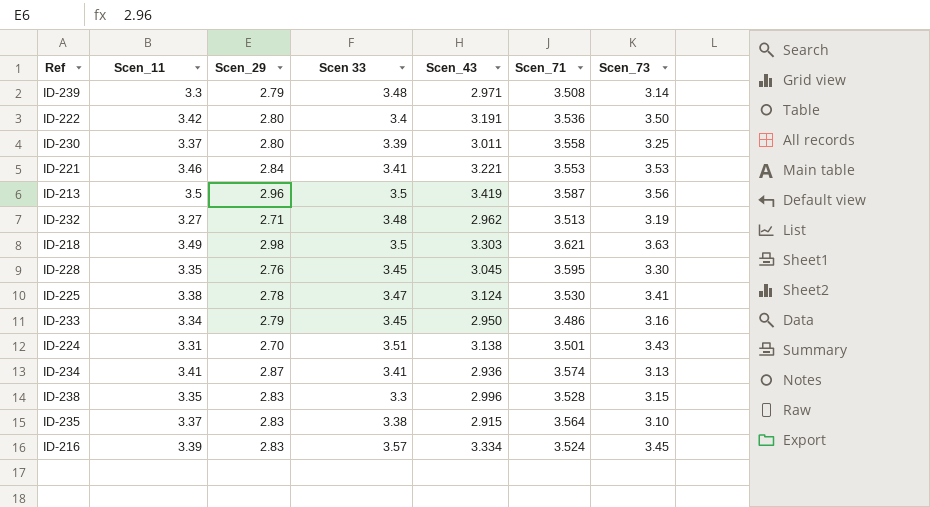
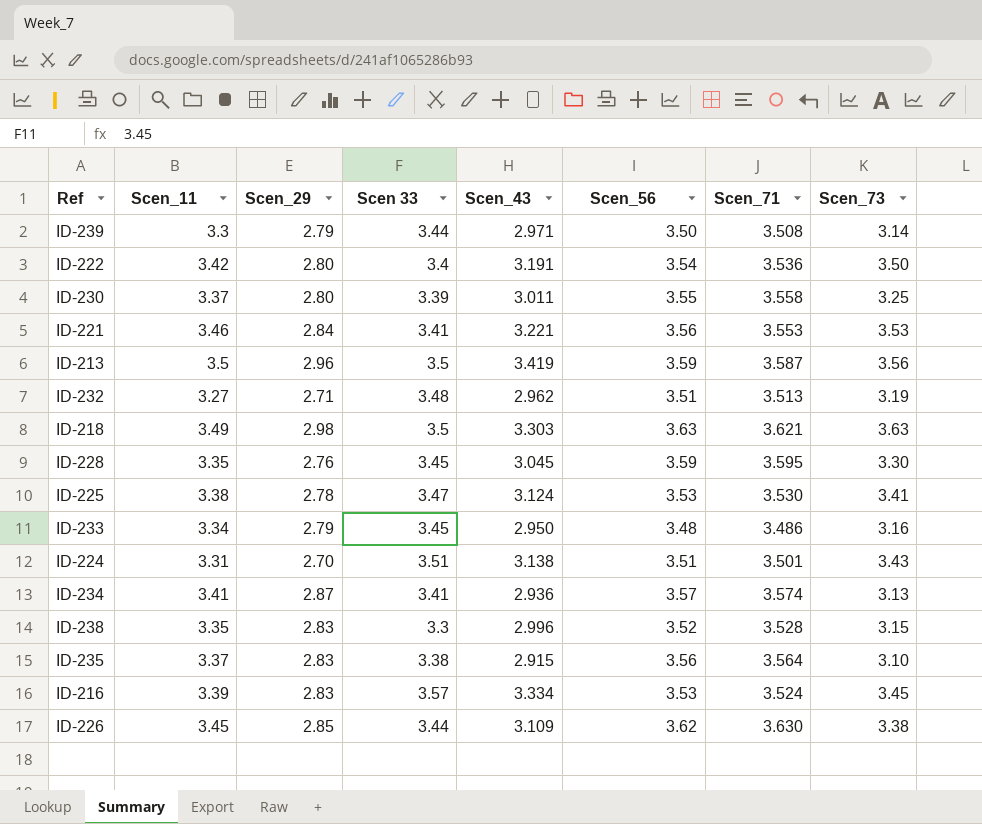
column Scen_56 | position: none -> 6
ID-239 | Scen 33: 3.48 -> 3.44
row ID-226: none -> 3.45 | 2.85 | 3.44 | 3.109 | 3.62 | 3.630 | 3.38

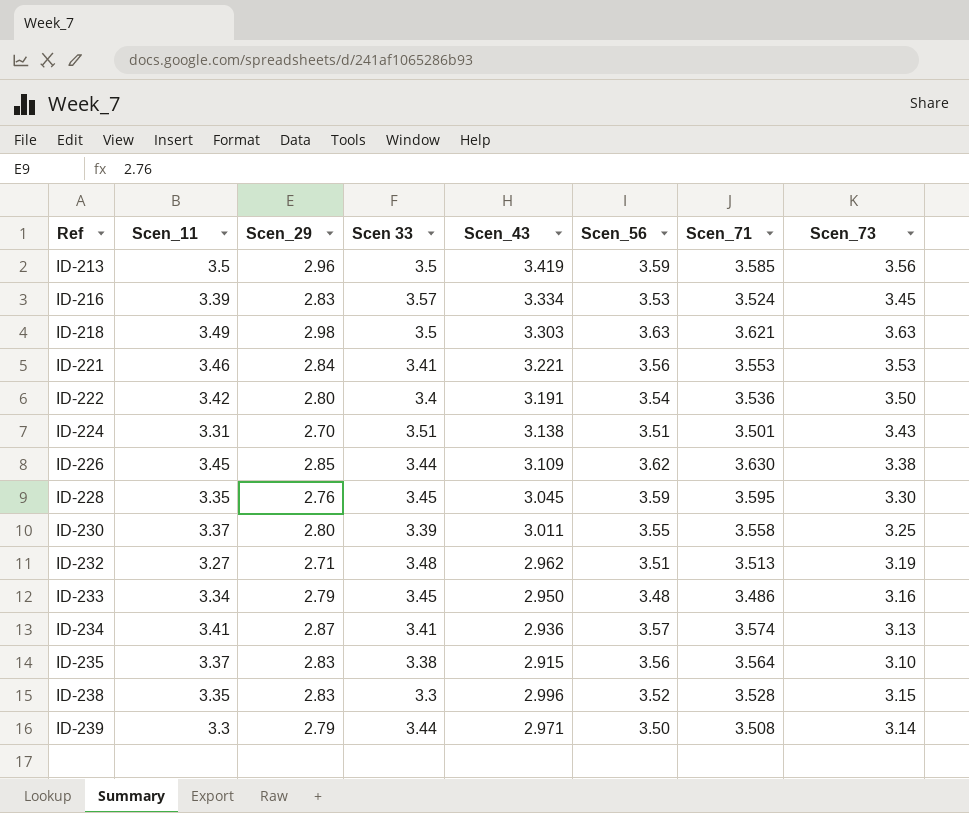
row order: none -> Ref ascending
row ID-225: 3.38 | 2.78 | 3.47 | 3.124 | 3.53 | 3.530 | 3.41 -> none
ID-213 | Scen_71: 3.587 -> 3.585

